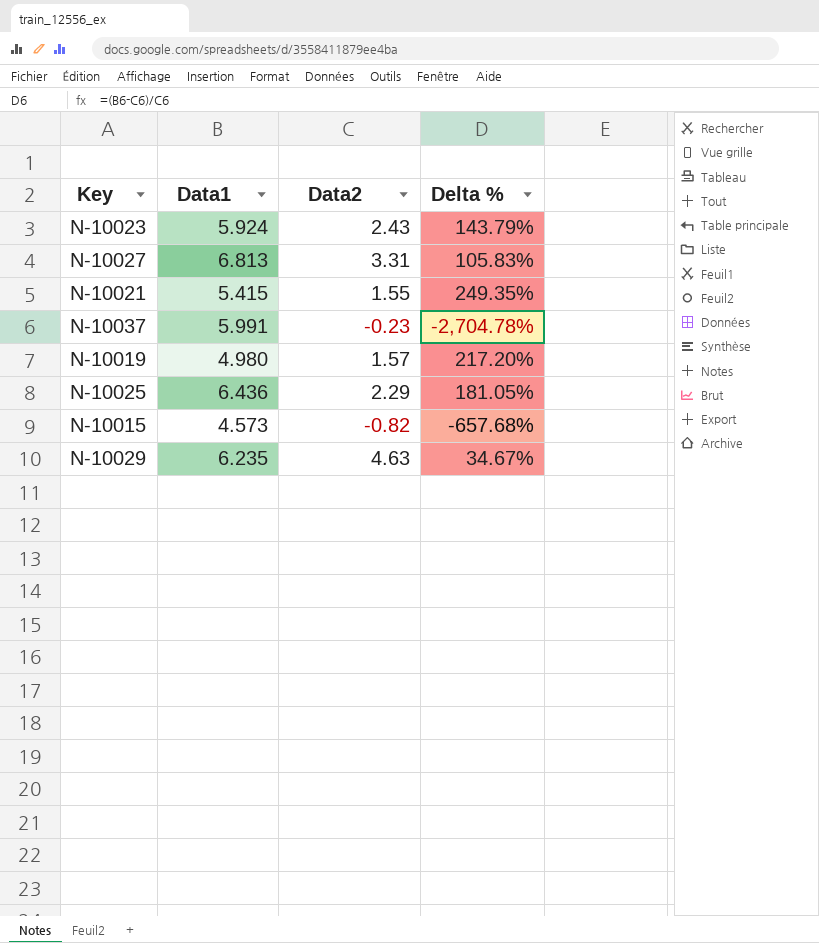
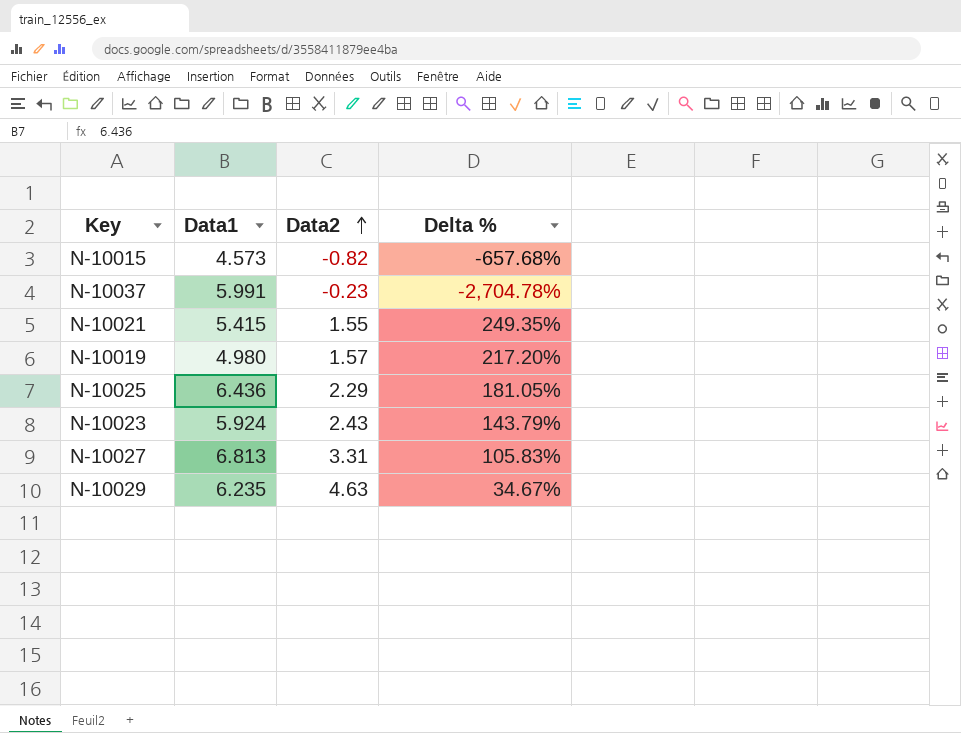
row order: none -> Data2 ascending

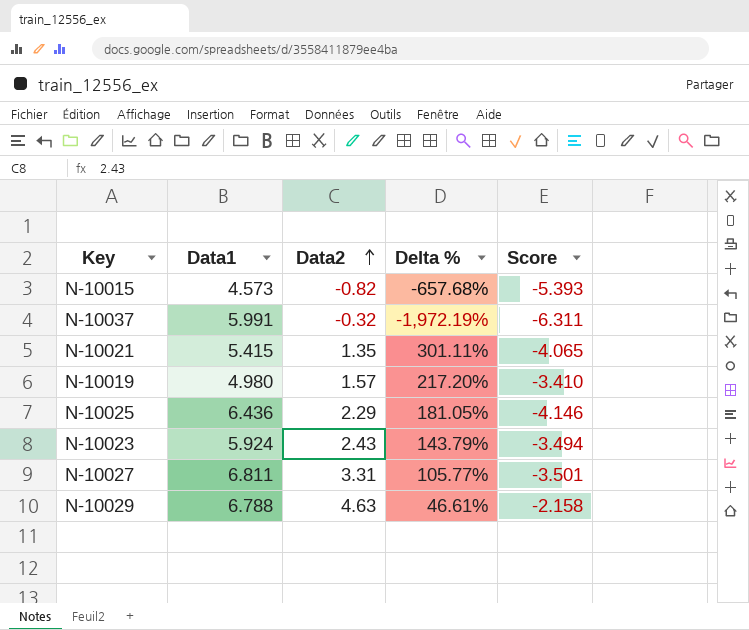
column Score | formula: none -> [Data2] - [Data1]
N-10037 | Data2: -0.23 -> -0.32
N-10037 | Delta %: -2,704.78% -> -1,972.19%
N-10021 | Data2: 1.55 -> 1.35
N-10021 | Delta %: 249.35% -> 301.11%
N-10027 | Data1: 6.813 -> 6.811
N-10027 | Delta %: 105.83% -> 105.77%
N-10029 | Data1: 6.235 -> 6.788
N-10029 | Delta %: 34.67% -> 46.61%

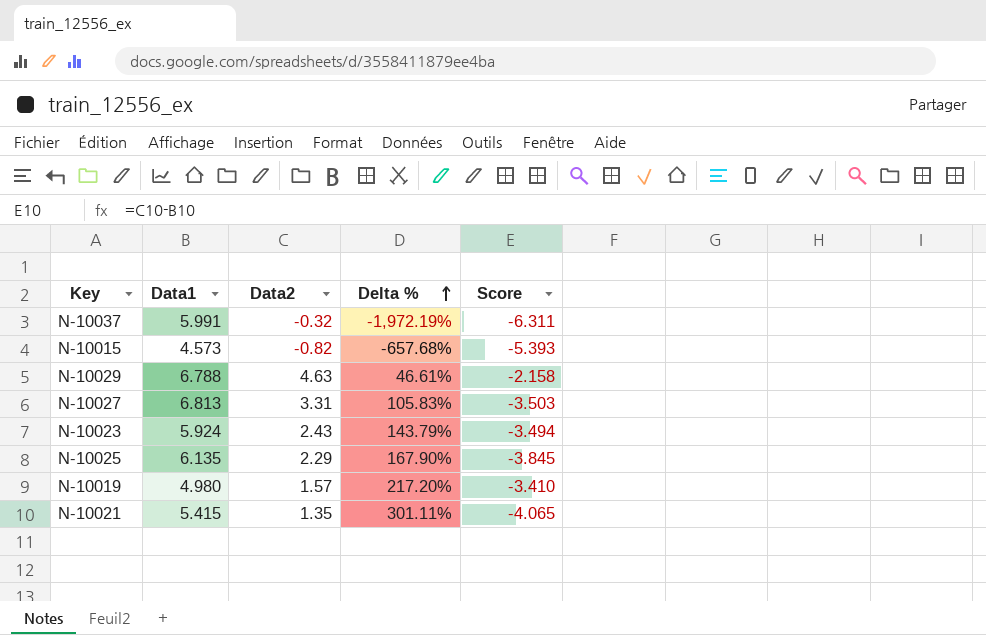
row order: Data2 ascending -> Delta % ascending
N-10027 | Data1: 6.811 -> 6.813
N-10027 | Delta %: 105.77% -> 105.83%
N-10027 | Score: -3.501 -> -3.503
N-10025 | Data1: 6.436 -> 6.135
N-10025 | Delta %: 181.05% -> 167.90%
N-10025 | Score: -4.146 -> -3.845

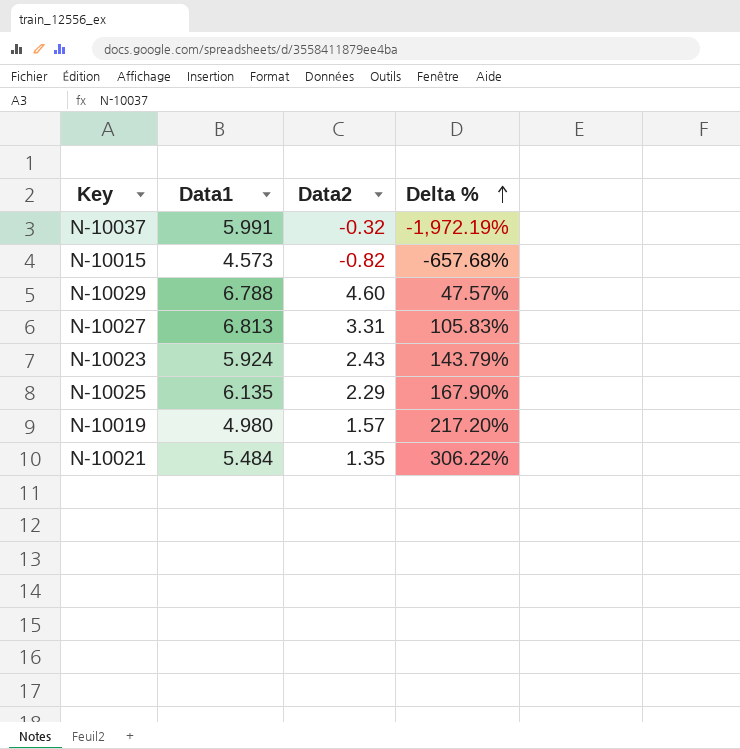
column Score | formula: [Data2] - [Data1] -> none
N-10029 | Data2: 4.63 -> 4.60
N-10029 | Delta %: 46.61% -> 47.57%
N-10021 | Data1: 5.415 -> 5.484
N-10021 | Delta %: 301.11% -> 306.22%

